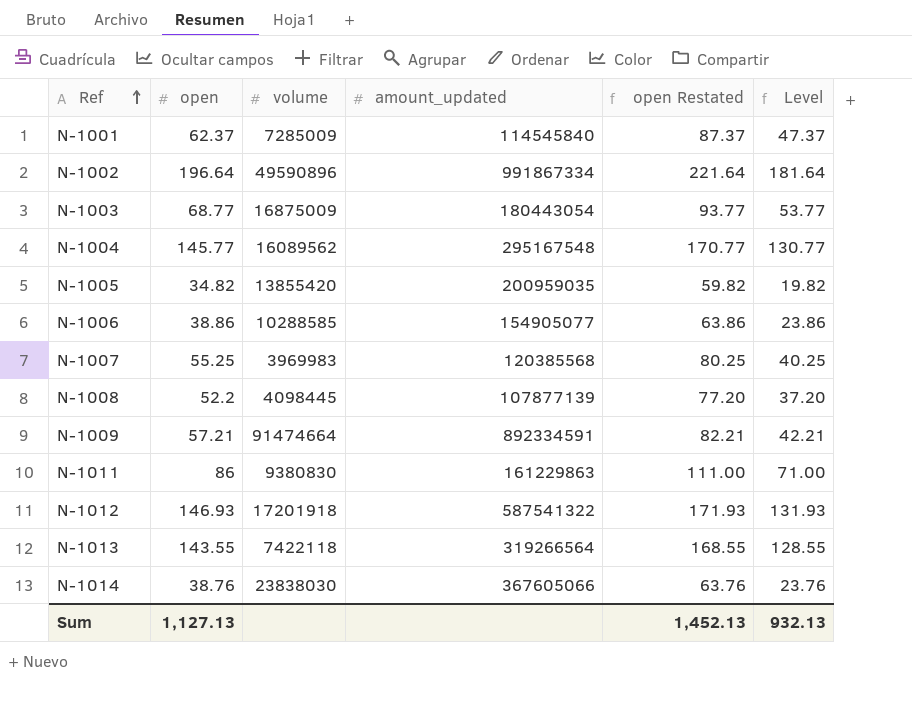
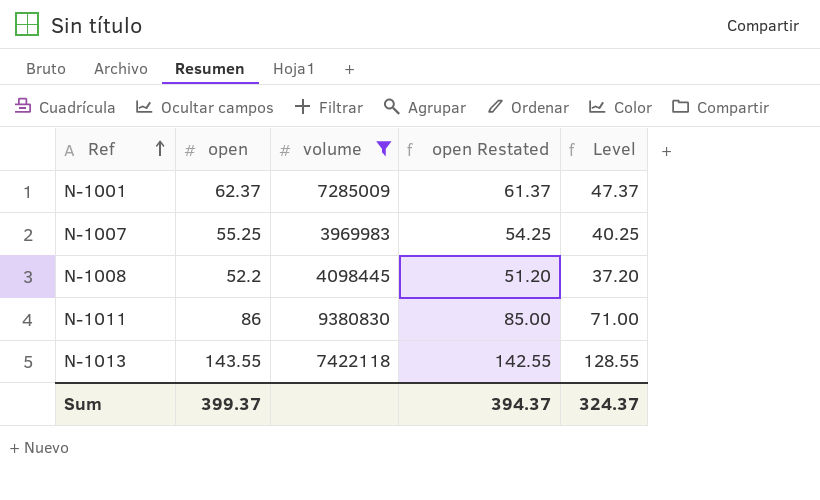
filter: none -> volume <= 9380830
column amount_updated | position: 4 -> none
column open Restated | formula: [open] + 25 -> [open] - 1
Sum | open: 1,127.13 -> 399.37
Sum | open Restated: 1,452.13 -> 394.37
Sum | Level: 932.13 -> 324.37

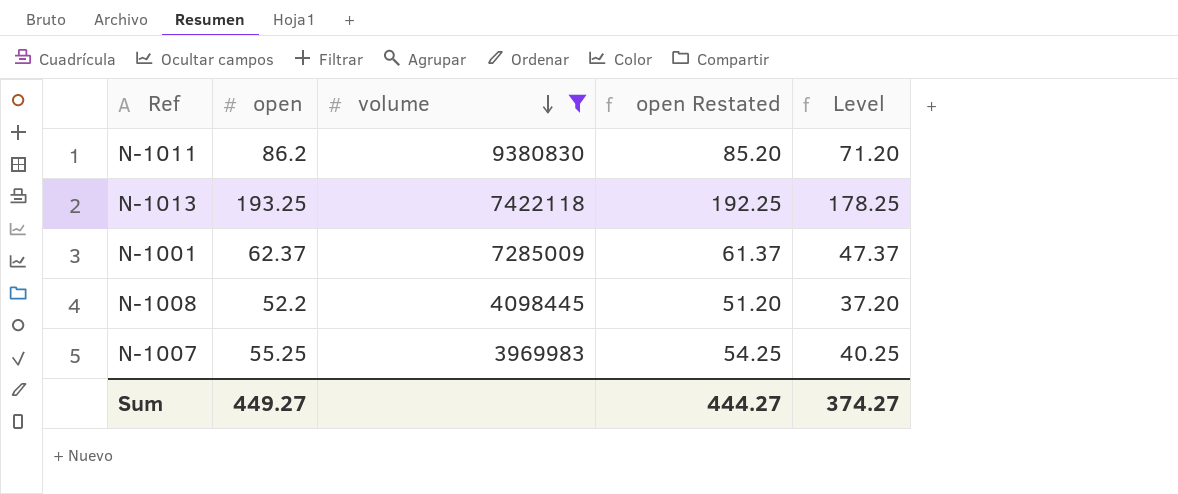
row order: Ref ascending -> volume descending
N-1011 | open: 86 -> 86.2
N-1011 | open Restated: 85.00 -> 85.20
N-1011 | Level: 71.00 -> 71.20
N-1013 | open: 143.55 -> 193.25
N-1013 | open Restated: 142.55 -> 192.25
N-1013 | Level: 128.55 -> 178.25
Sum | open: 399.37 -> 449.27
Sum | open Restated: 394.37 -> 444.27
Sum | Level: 324.37 -> 374.27

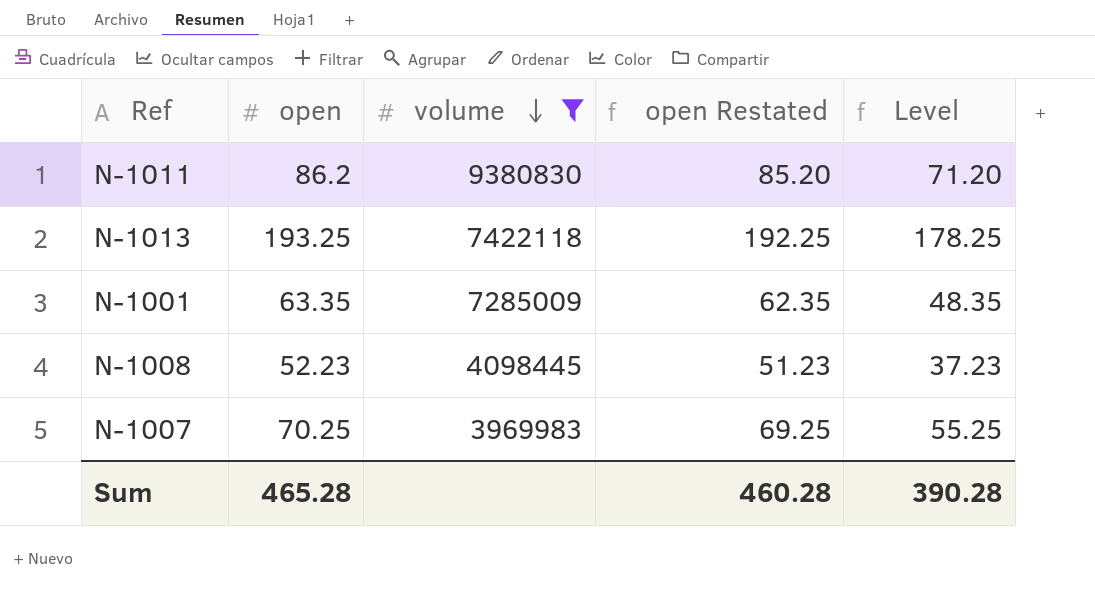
N-1001 | open: 62.37 -> 63.35
N-1001 | open Restated: 61.37 -> 62.35
N-1001 | Level: 47.37 -> 48.35
N-1008 | open: 52.2 -> 52.23
N-1008 | open Restated: 51.20 -> 51.23
N-1008 | Level: 37.20 -> 37.23
N-1007 | open: 55.25 -> 70.25
N-1007 | open Restated: 54.25 -> 69.25
N-1007 | Level: 40.25 -> 55.25
Sum | open: 449.27 -> 465.28
Sum | open Restated: 444.27 -> 460.28
Sum | Level: 374.27 -> 390.28

